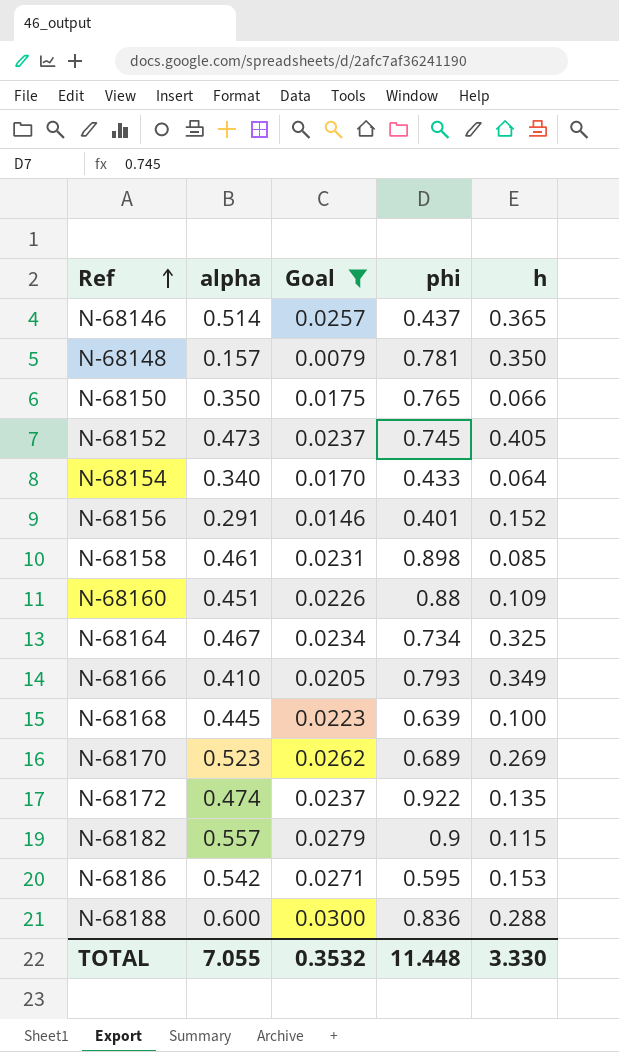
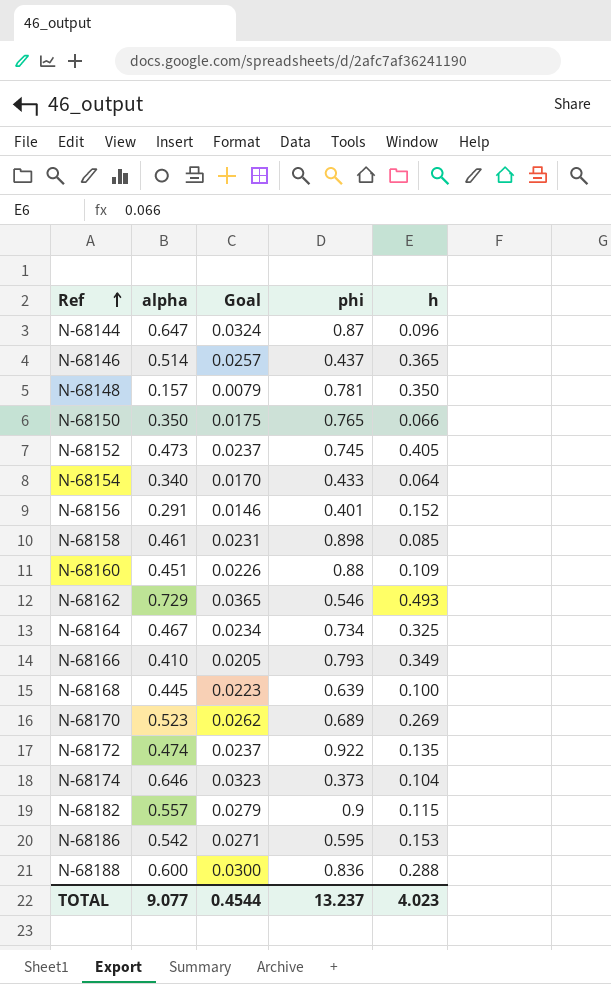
filter: Goal <= 0.0300 -> none
TOTAL | alpha: 7.055 -> 9.077
TOTAL | Goal: 0.3532 -> 0.4544
TOTAL | phi: 11.448 -> 13.237
TOTAL | h: 3.330 -> 4.023

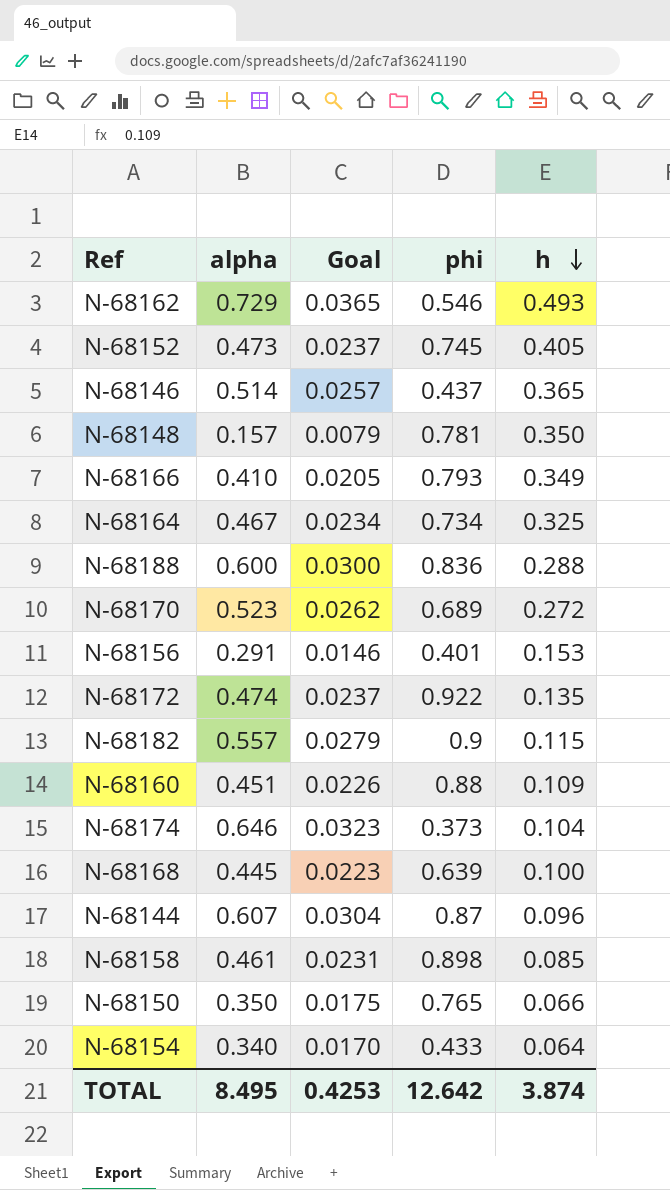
row order: Ref ascending -> h descending
row N-68186: 0.542 | 0.0271 | 0.595 | 0.153 -> none
N-68170 | h: 0.269 -> 0.272
N-68156 | h: 0.152 -> 0.153
N-68144 | alpha: 0.647 -> 0.607
N-68144 | Goal: 0.0324 -> 0.0304
TOTAL | alpha: 9.077 -> 8.495
TOTAL | Goal: 0.4544 -> 0.4253
TOTAL | phi: 13.237 -> 12.642
TOTAL | h: 4.023 -> 3.874

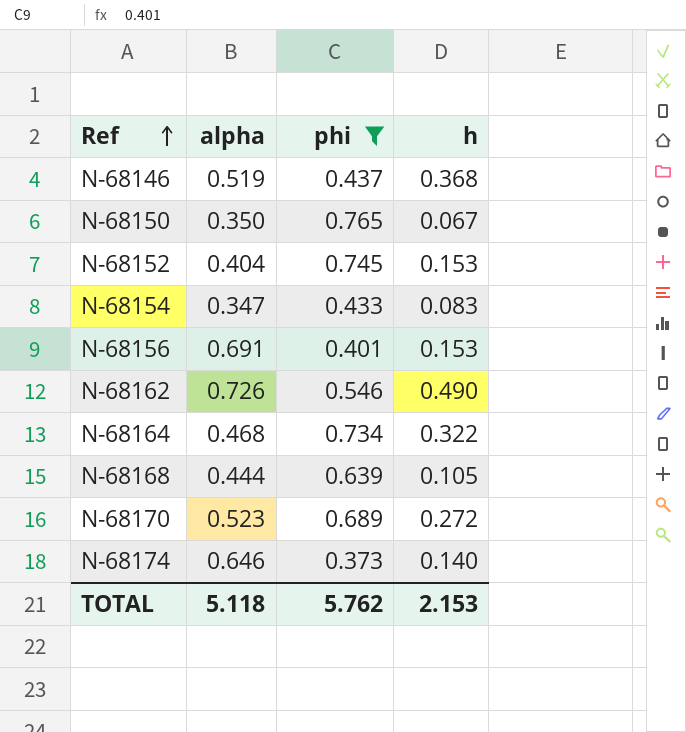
filter: none -> phi <= 0.765
row order: h descending -> Ref ascending
column Goal | formula: [alpha] * 0.05 -> none
N-68146 | alpha: 0.514 -> 0.519
N-68146 | h: 0.365 -> 0.368
N-68150 | h: 0.066 -> 0.067
N-68152 | alpha: 0.473 -> 0.404
N-68152 | h: 0.405 -> 0.153
N-68154 | alpha: 0.340 -> 0.347
N-68154 | h: 0.064 -> 0.083
N-68156 | alpha: 0.291 -> 0.691
N-68162 | alpha: 0.729 -> 0.726
N-68162 | h: 0.493 -> 0.490
N-68164 | alpha: 0.467 -> 0.468
N-68164 | h: 0.325 -> 0.322
N-68168 | alpha: 0.445 -> 0.444
N-68168 | h: 0.100 -> 0.105
N-68174 | h: 0.104 -> 0.140
TOTAL | alpha: 8.495 -> 5.118
TOTAL | phi: 12.642 -> 5.762
TOTAL | h: 3.874 -> 2.153

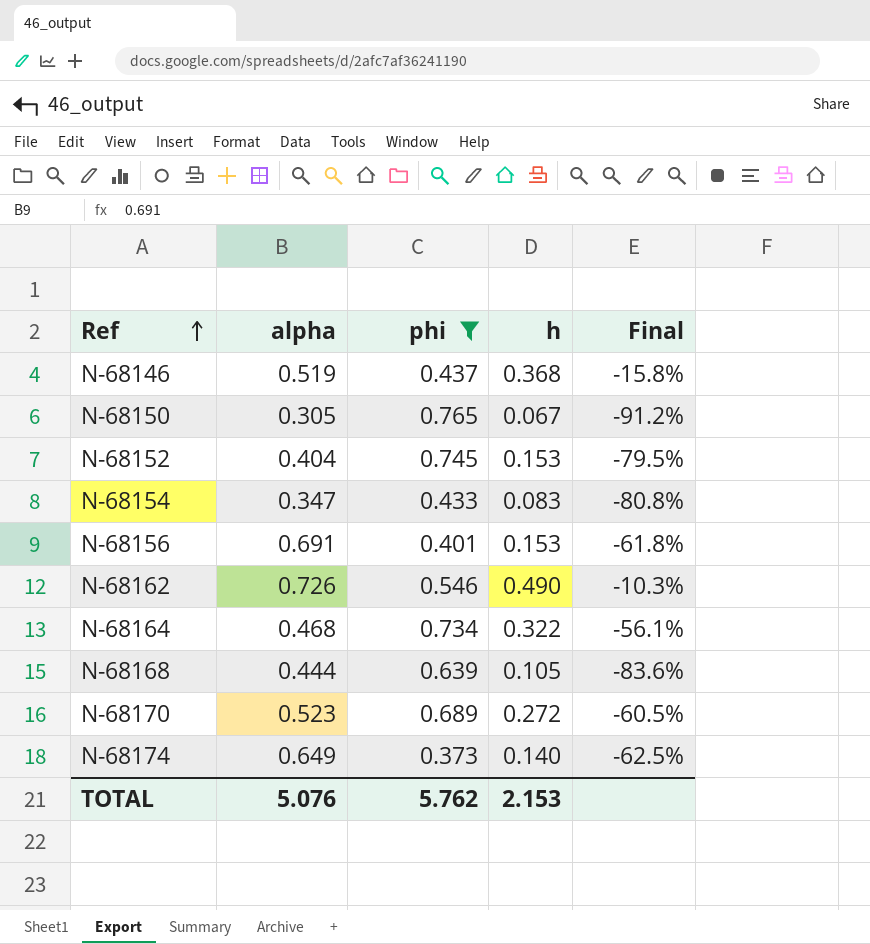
column Final | formula: none -> ([h] - [phi]) / [phi]
N-68150 | alpha: 0.350 -> 0.305
N-68174 | alpha: 0.646 -> 0.649
TOTAL | alpha: 5.118 -> 5.076

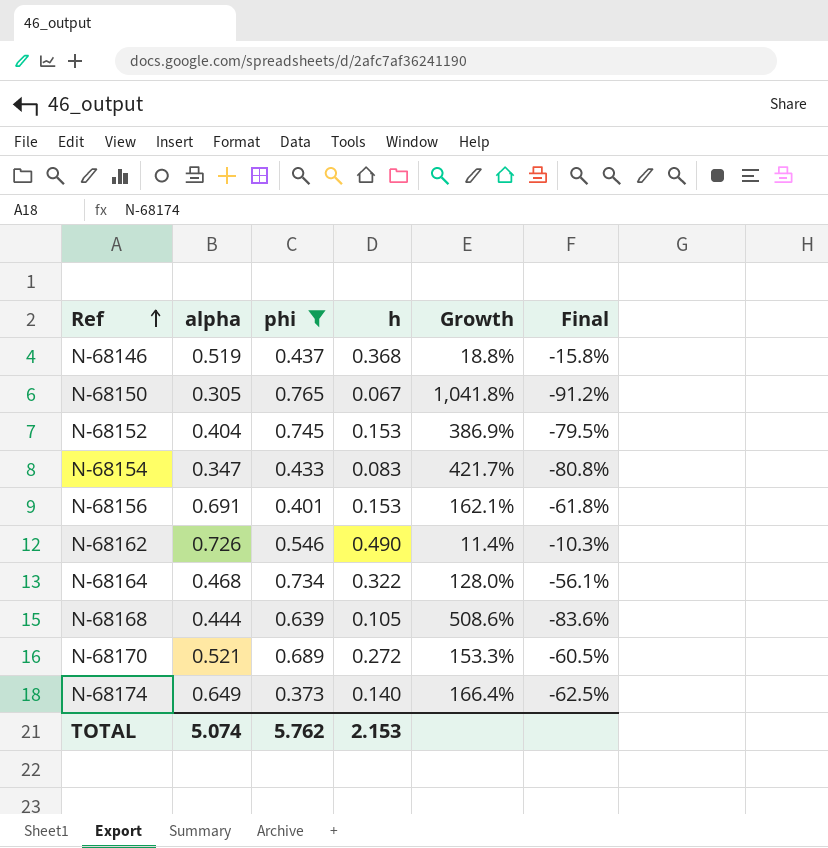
column Growth | formula: none -> ([phi] - [h]) / [h]
N-68170 | alpha: 0.523 -> 0.521
TOTAL | alpha: 5.076 -> 5.074

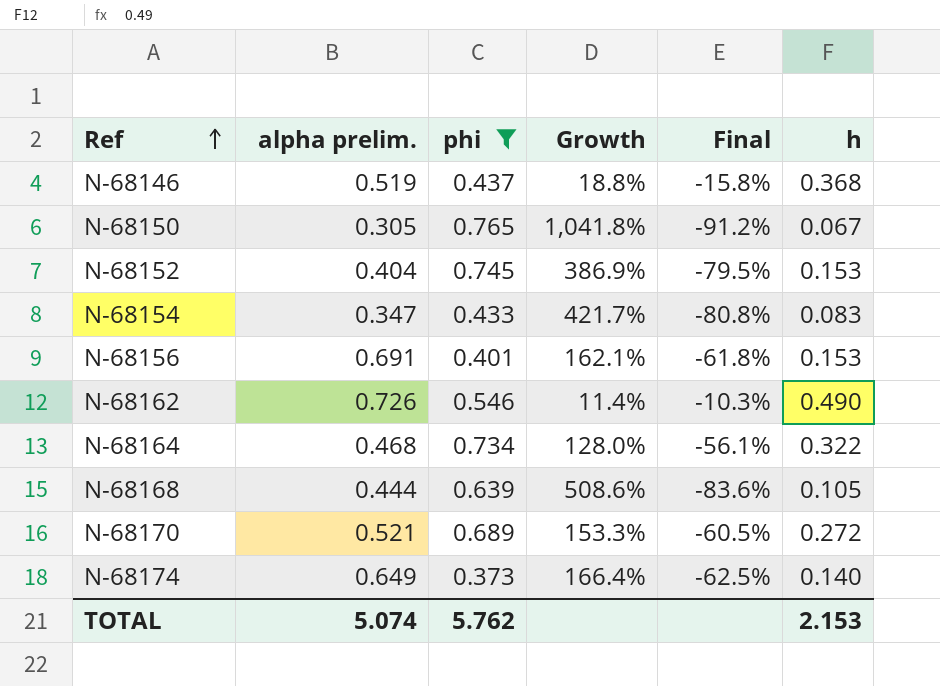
column name: alpha -> alpha prelim.
column h | position: 4 -> 6

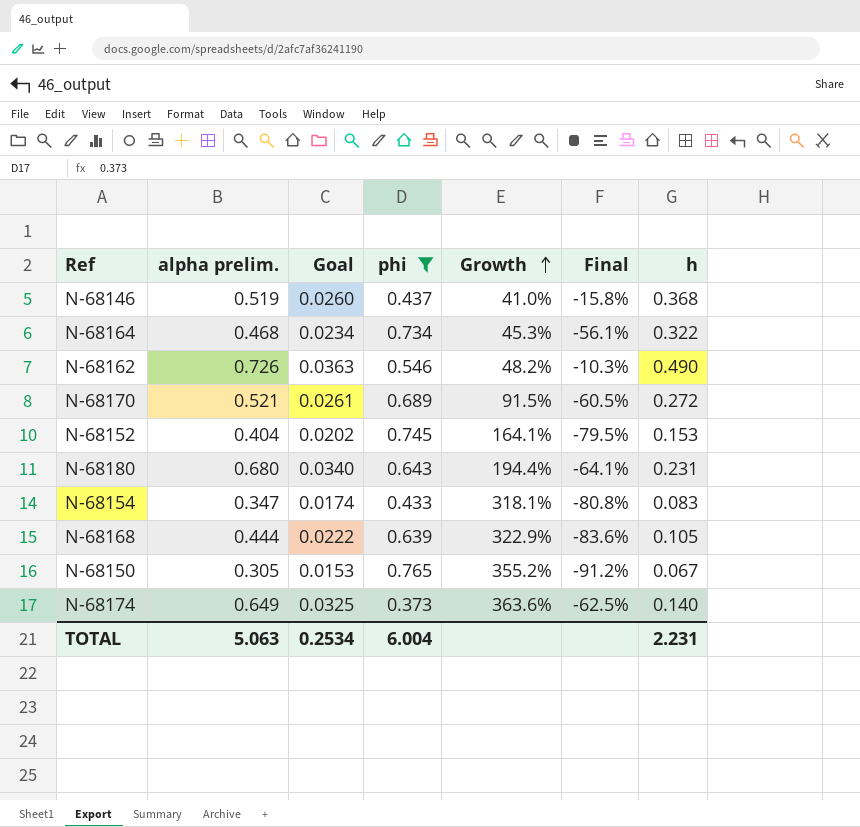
row order: Ref ascending -> Growth ascending
column Goal | formula: none -> [alpha prelim.] * 0.05
column Growth | formula: ([phi] - [h]) / [h] -> ([alpha prelim.] - [h]) / [h]
row N-68156: 0.691 | 0.401 | 162.1% | -61.8% | 0.153 -> none
row N-68180: none -> 0.680 | 0.0340 | 0.643 | 194.4% | -64.1% | 0.231
TOTAL | alpha prelim.: 5.074 -> 5.063
TOTAL | phi: 5.762 -> 6.004
TOTAL | h: 2.153 -> 2.231

